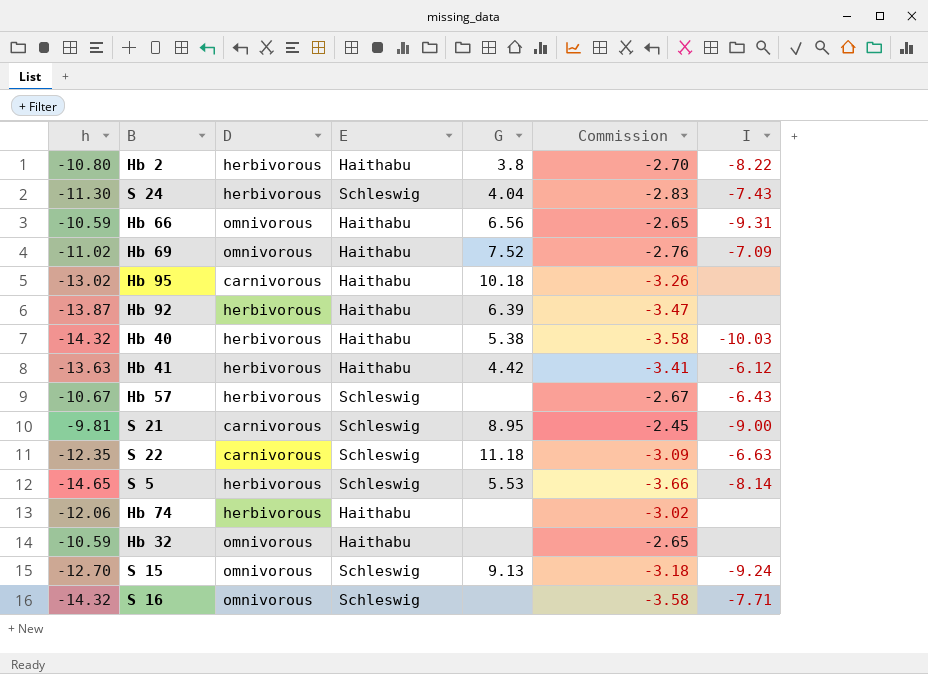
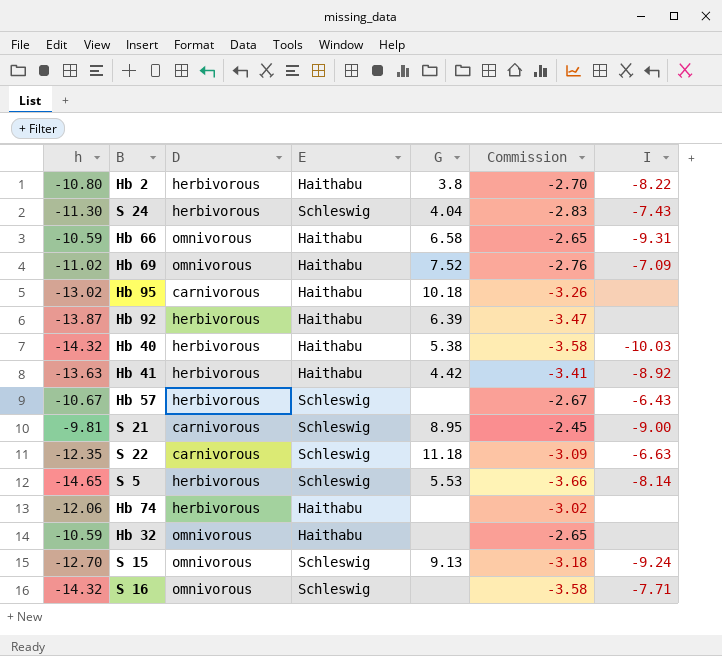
Hb 66 | G: 6.56 -> 6.58
Hb 41 | I: -6.12 -> -8.92

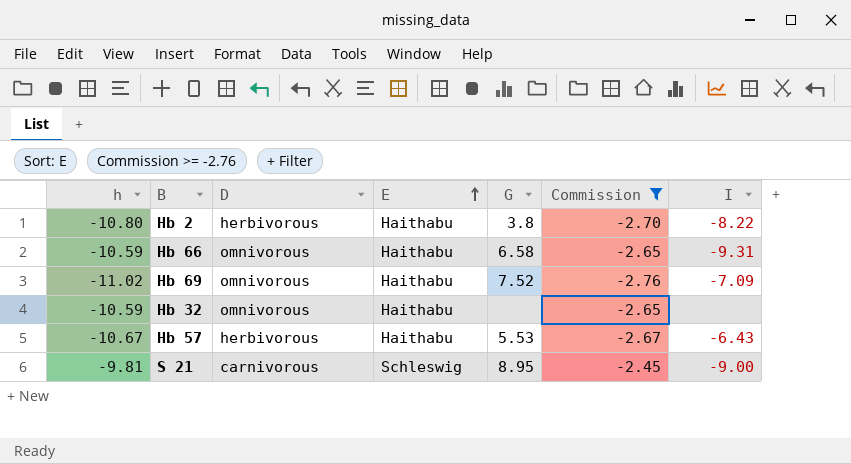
filter: none -> Commission >= -2.76
row order: none -> E ascending
Hb 57 | E: Schleswig -> Haithabu
Hb 57 | G: none -> 5.53

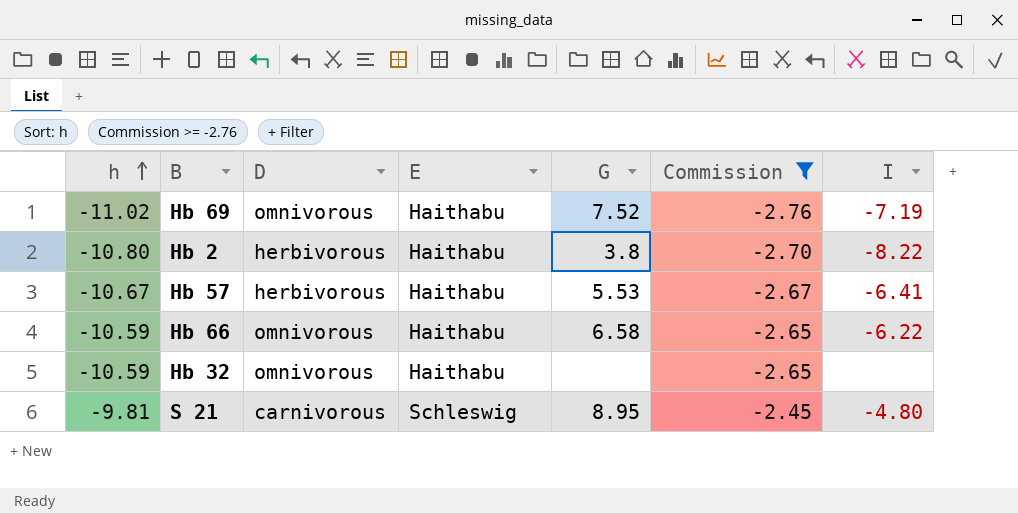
row order: E ascending -> h ascending
Hb 69 | I: -7.09 -> -7.19
Hb 57 | I: -6.43 -> -6.41
Hb 66 | I: -9.31 -> -6.22
S 21 | I: -9.00 -> -4.80

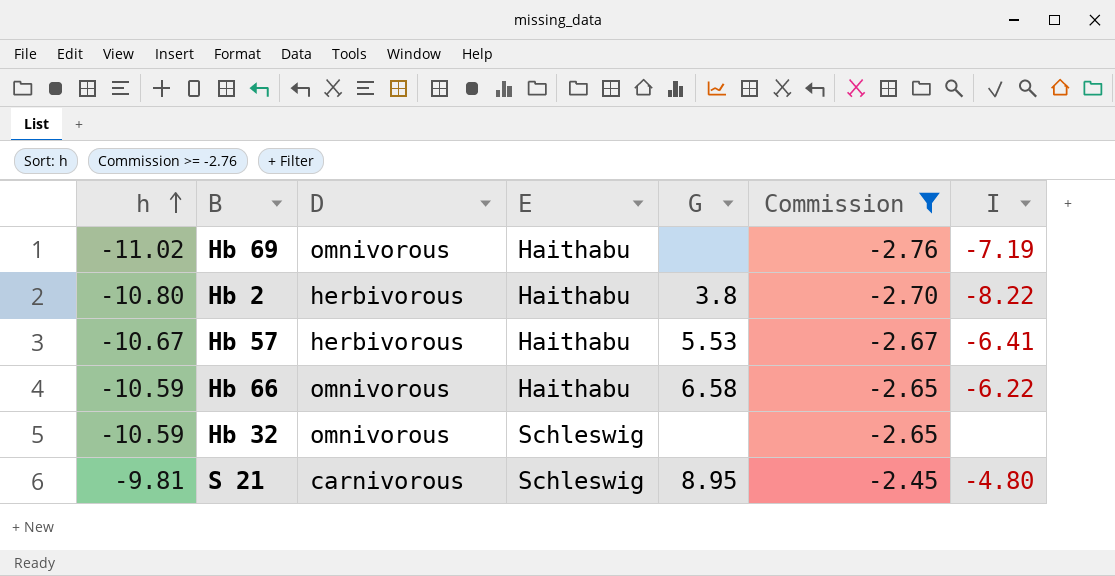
Hb 69 | G: 7.52 -> none
Hb 32 | E: Haithabu -> Schleswig

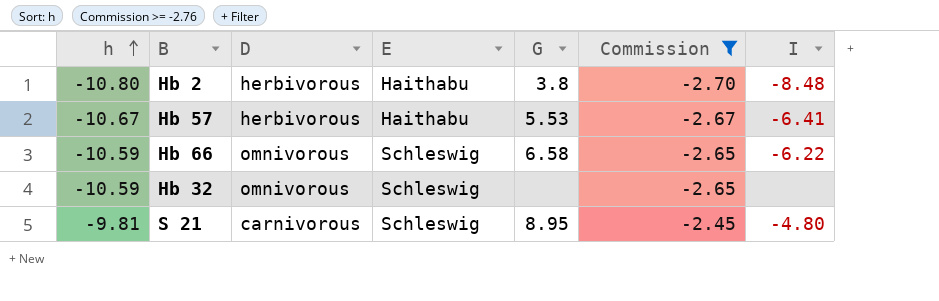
row Hb 69: -11.02 | omnivorous | Haithabu | none | -2.76 | -7.19 -> none
Hb 2 | I: -8.22 -> -8.48
Hb 66 | E: Haithabu -> Schleswig

